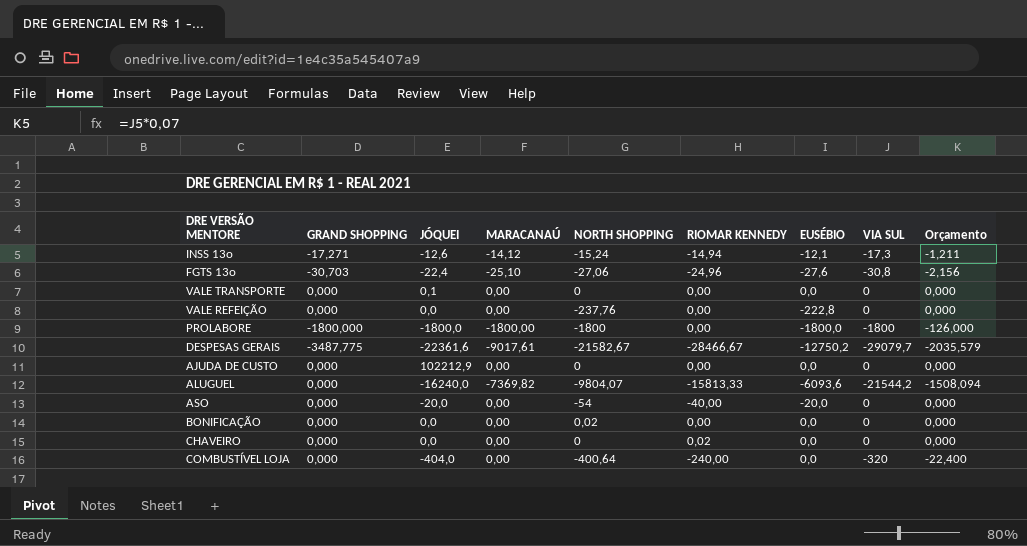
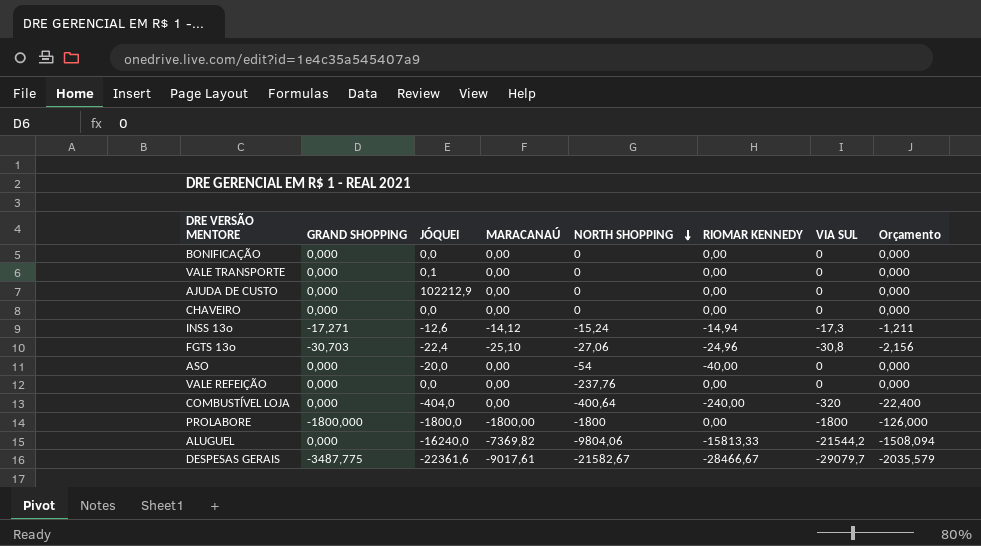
row order: none -> NORTH SHOPPING descending
column EUSÉBIO | position: 7 -> none
BONIFICAÇÃO | NORTH SHOPPING: 0,02 -> 0
CHAVEIRO | RIOMAR KENNEDY: 0,02 -> 0,00
ALUGUEL | NORTH SHOPPING: -9804,07 -> -9804,06

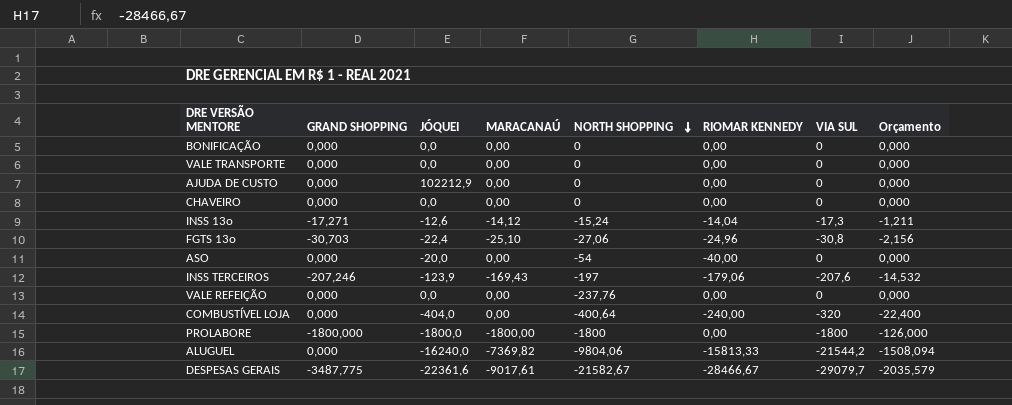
VALE TRANSPORTE | JÓQUEI: 0,1 -> 0,0
INSS 13o | RIOMAR KENNEDY: -14,94 -> -14,04
row INSS TERCEIROS: none -> -207,246 | -123,9 | -169,43 | -197 | -179,06 | -207,6 | -14,532

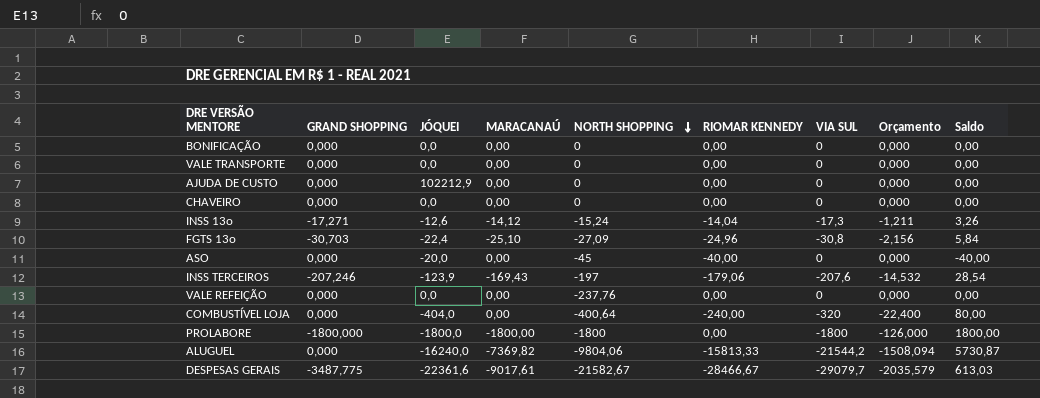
column Saldo | formula: none -> [RIOMAR KENNEDY] - [VIA SUL]
FGTS 13o | NORTH SHOPPING: -27,06 -> -27,09
ASO | NORTH SHOPPING: -54 -> -45

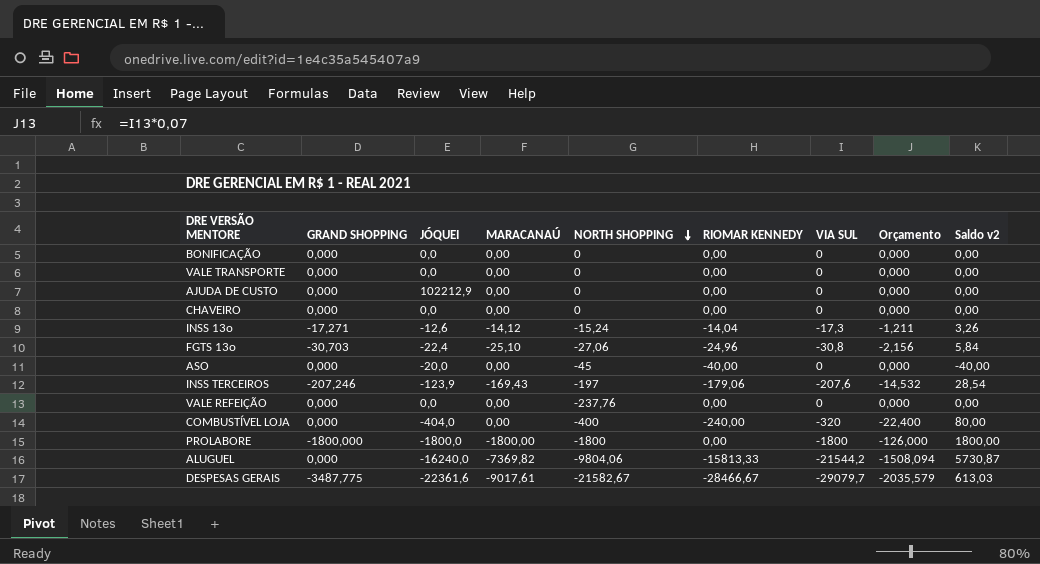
column name: Saldo -> Saldo v2
FGTS 13o | NORTH SHOPPING: -27,09 -> -27,06
COMBUSTÍVEL LOJA | NORTH SHOPPING: -400,64 -> -400

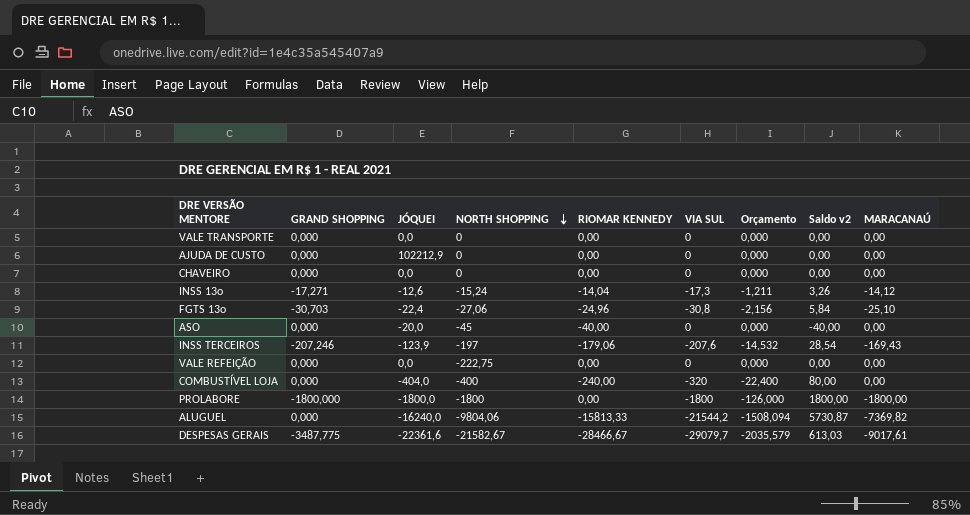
column MARACANAÚ | position: 4 -> 9
row BONIFICAÇÃO: 0,000 | 0,0 | 0,00 | 0 | 0,00 | 0 | 0,000 | 0,00 -> none
VALE REFEIÇÃO | NORTH SHOPPING: -237,76 -> -222,75

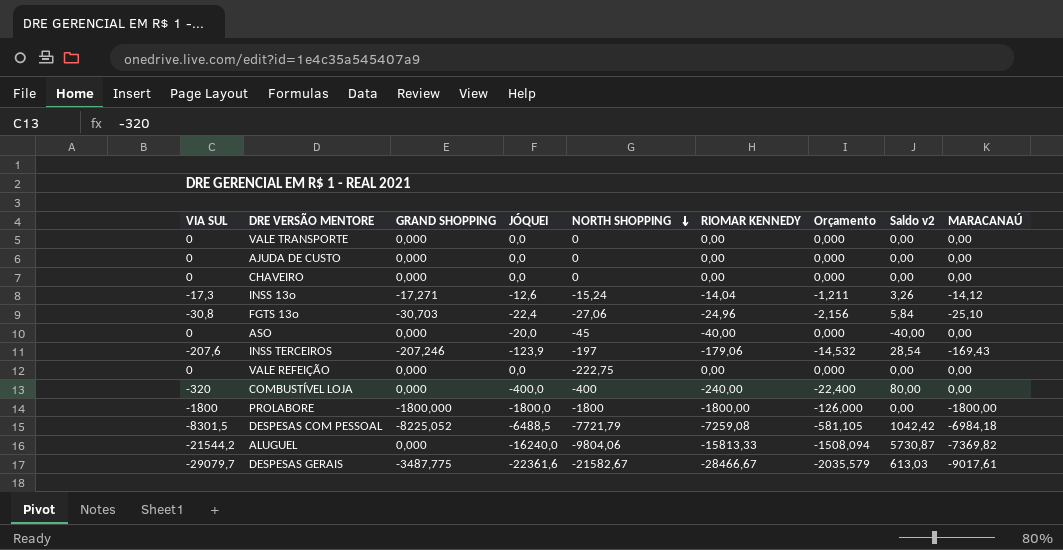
column VIA SUL | position: 6 -> 1
AJUDA DE CUSTO | JÓQUEI: 102212,9 -> 0,0
COMBUSTÍVEL LOJA | JÓQUEI: -404,0 -> -400,0
PROLABORE | RIOMAR KENNEDY: 0,00 -> -1800,00
PROLABORE | Saldo v2: 1800,00 -> 0,00
row DESPESAS COM PESSOAL: none -> -8301,5 | -8225,052 | -6488,5 | -7721,79 | -7259,08 | -581,105 | 1042,42 | -6984,18

